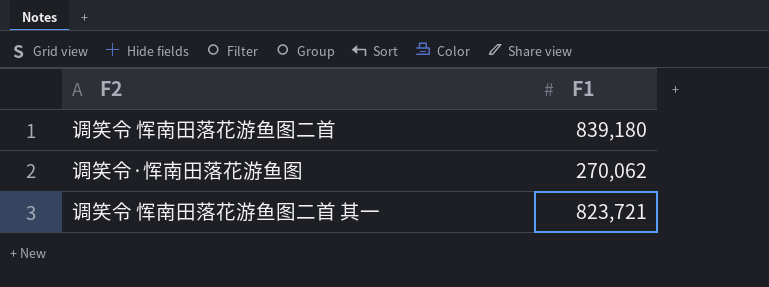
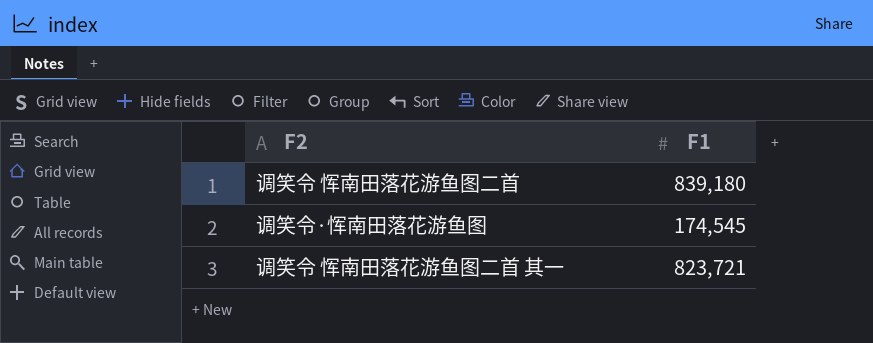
调笑令·恽南田落花游鱼图 | F1: 270,062 -> 174,545

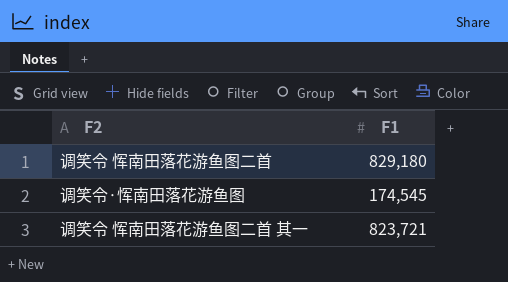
调笑令 恽南田落花游鱼图二首 | F1: 839,180 -> 829,180

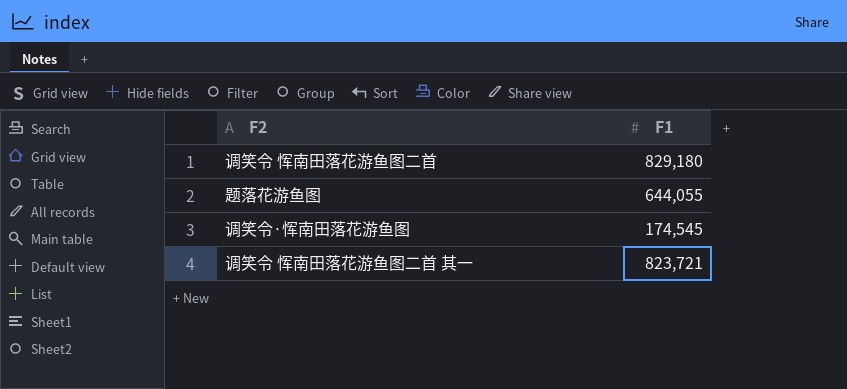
row 题落花游鱼图: none -> 644,055

